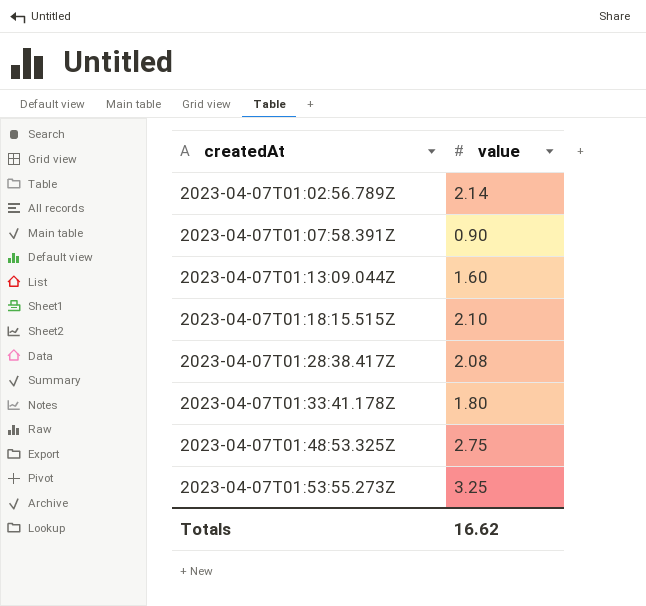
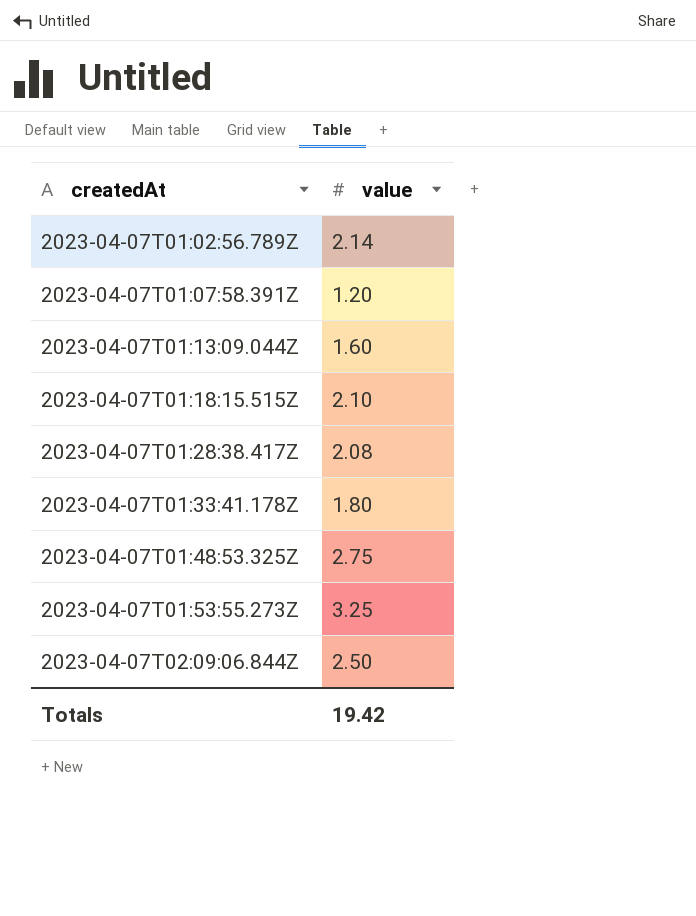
2023-04-07T01:07:58.391Z | value: 0.90 -> 1.20
row 2023-04-07T02:09:06.844Z: none -> 2.50
Totals | value: 16.62 -> 19.42

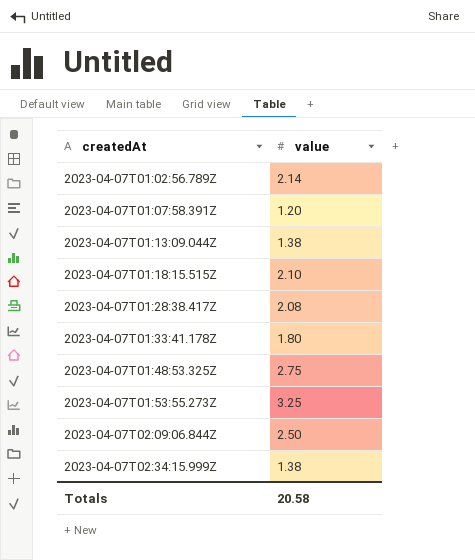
2023-04-07T01:13:09.044Z | value: 1.60 -> 1.38
row 2023-04-07T02:34:15.999Z: none -> 1.38
Totals | value: 19.42 -> 20.58

